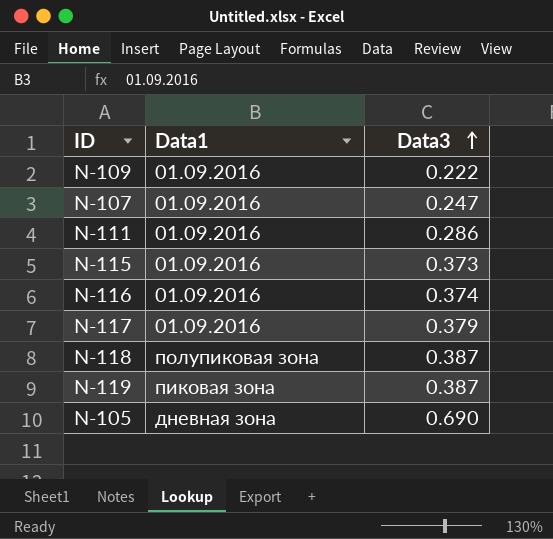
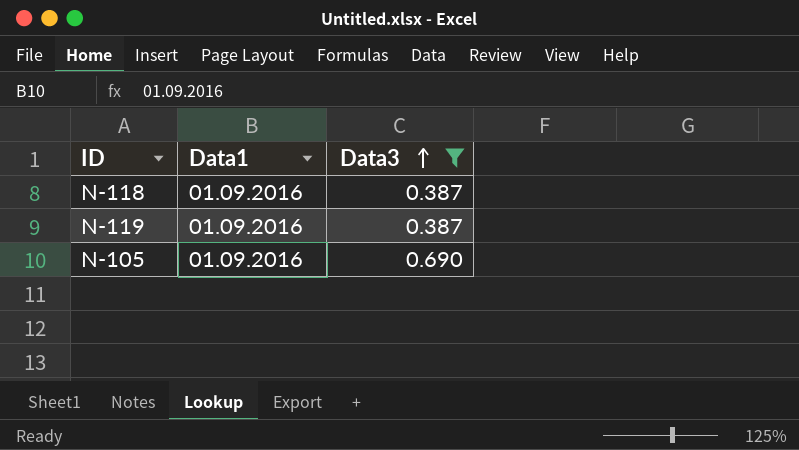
filter: none -> Data3 >= 0.387
N-118 | Data1: полупиковая зона -> 01.09.2016
N-119 | Data1: пиковая зона -> 01.09.2016
N-105 | Data1: дневная зона -> 01.09.2016

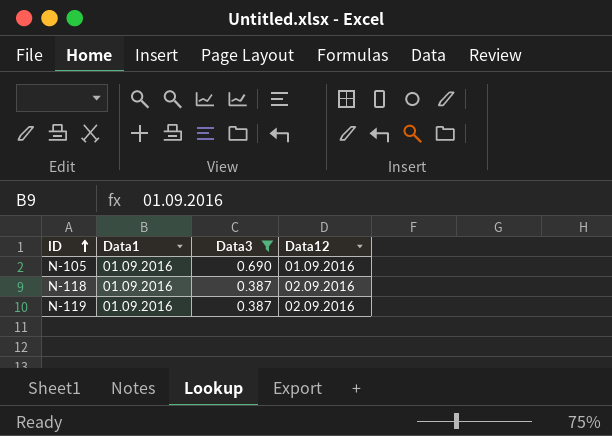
row order: Data3 ascending -> ID ascending
column Data12 | position: none -> 4

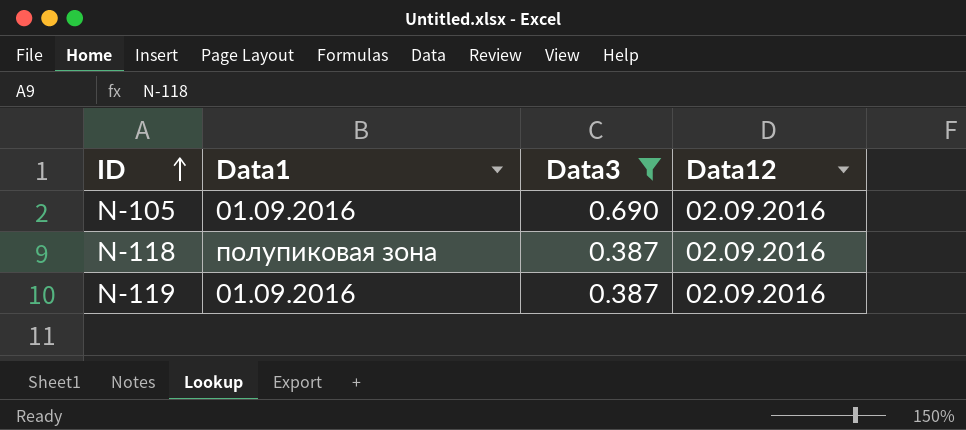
N-105 | Data12: 01.09.2016 -> 02.09.2016
N-118 | Data1: 01.09.2016 -> полупиковая зона

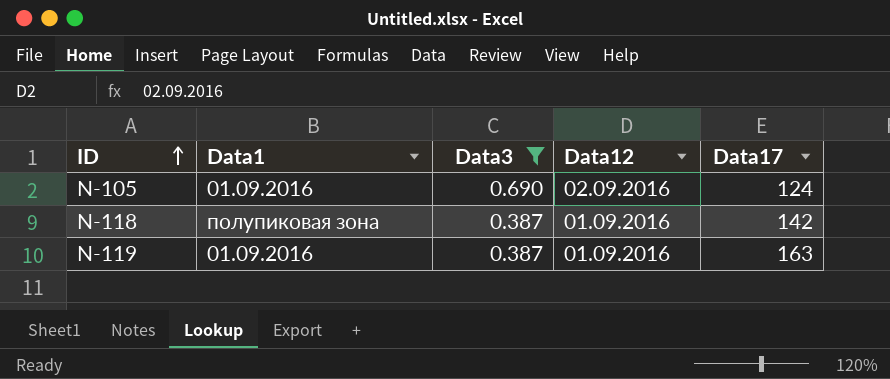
column Data17 | position: none -> 5
N-118 | Data12: 02.09.2016 -> 01.09.2016
N-119 | Data12: 02.09.2016 -> 01.09.2016

